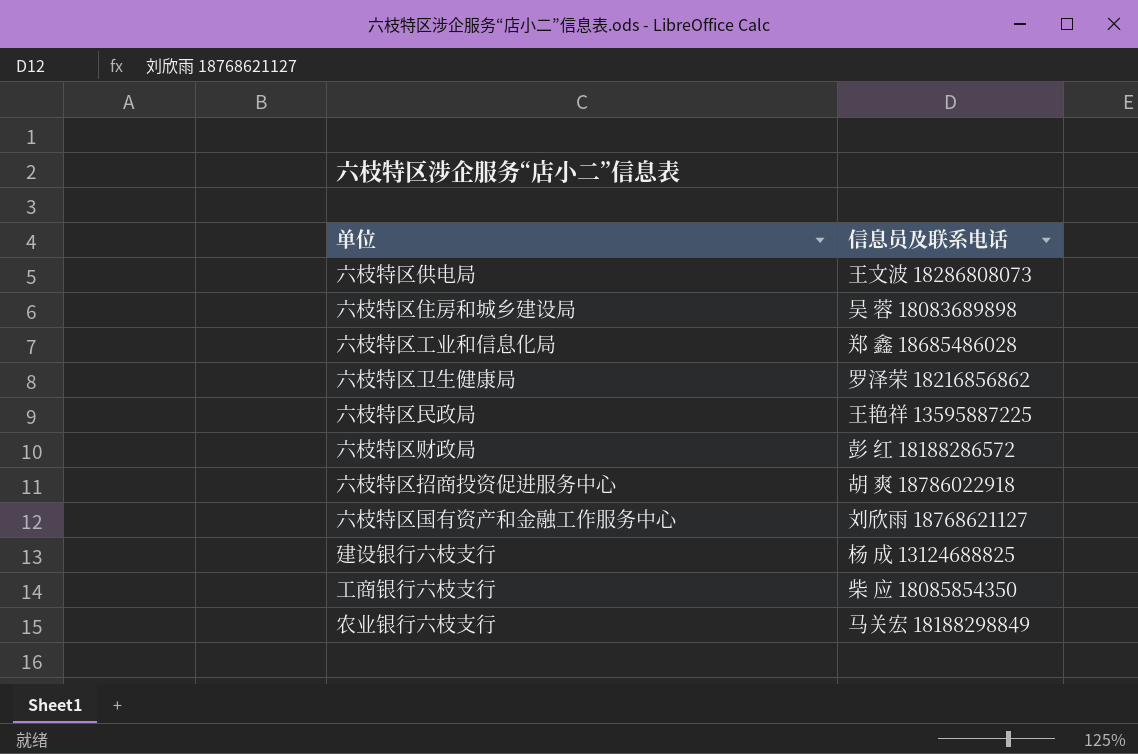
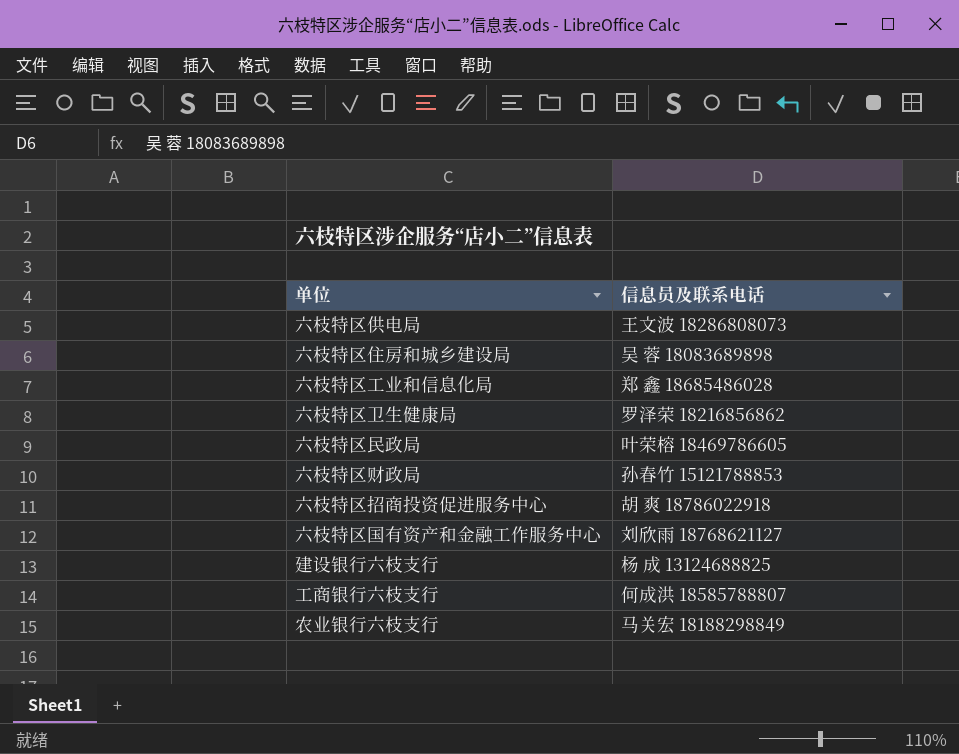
六枝特区民政局 | 信息员及联系电话: 王艳祥 13595887225 -> 叶荣榕 18469786605
六枝特区财政局 | 信息员及联系电话: 彭 红 18188286572 -> 孙春竹 15121788853
工商银行六枝支行 | 信息员及联系电话: 柴 应 18085854350 -> 何成洪 18585788807

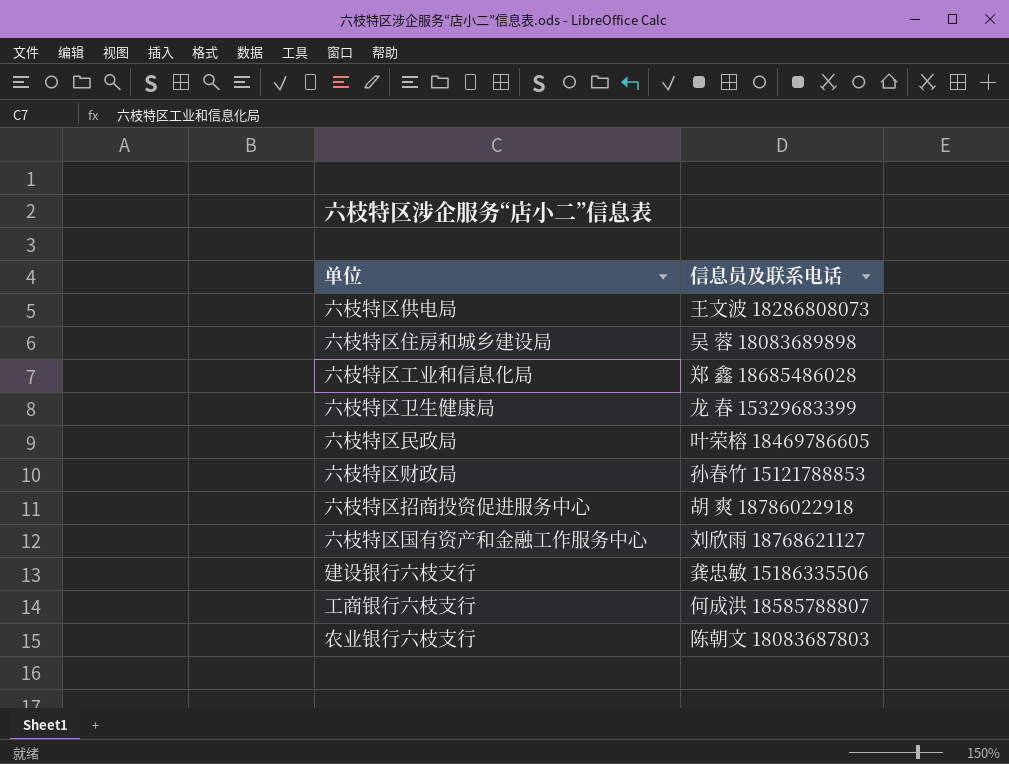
六枝特区卫生健康局 | 信息员及联系电话: 罗泽荣 18216856862 -> 龙 春 15329683399
建设银行六枝支行 | 信息员及联系电话: 杨 成 13124688825 -> 龚忠敏 15186335506
农业银行六枝支行 | 信息员及联系电话: 马关宏 18188298849 -> 陈朝文 18083687803

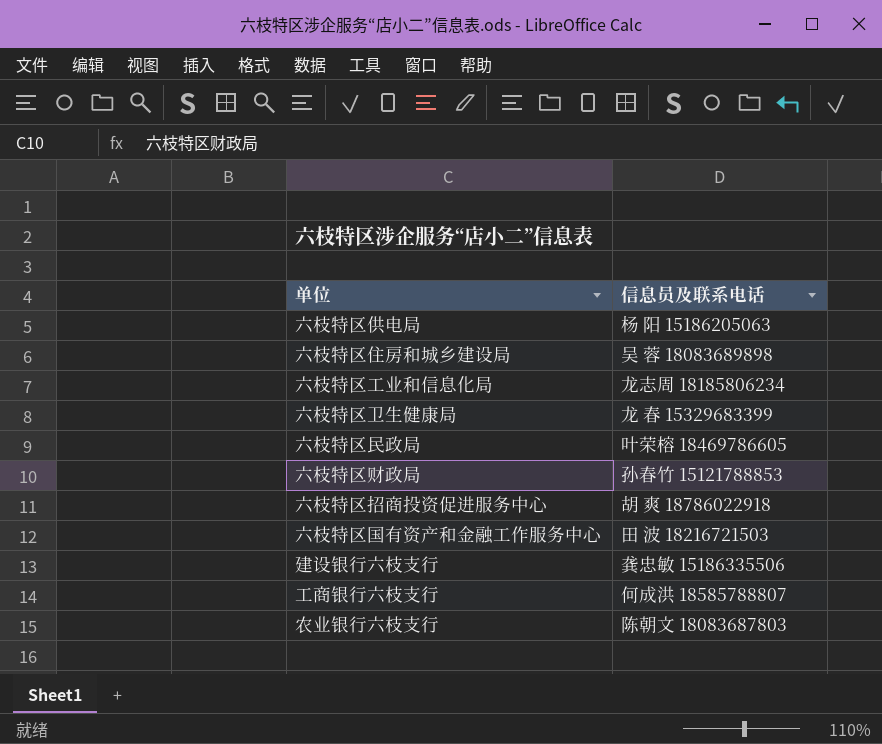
六枝特区供电局 | 信息员及联系电话: 王文波 18286808073 -> 杨 阳 15186205063
六枝特区工业和信息化局 | 信息员及联系电话: 郑 鑫 18685486028 -> 龙志周 18185806234
六枝特区国有资产和金融工作服务中心 | 信息员及联系电话: 刘欣雨 18768621127 -> 田 波 18216721503

